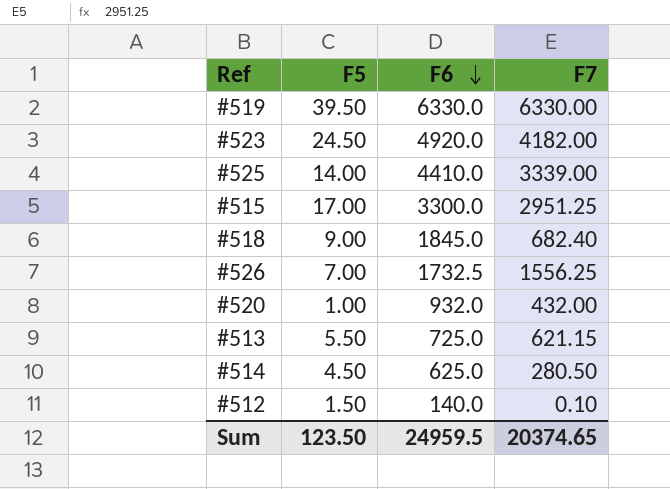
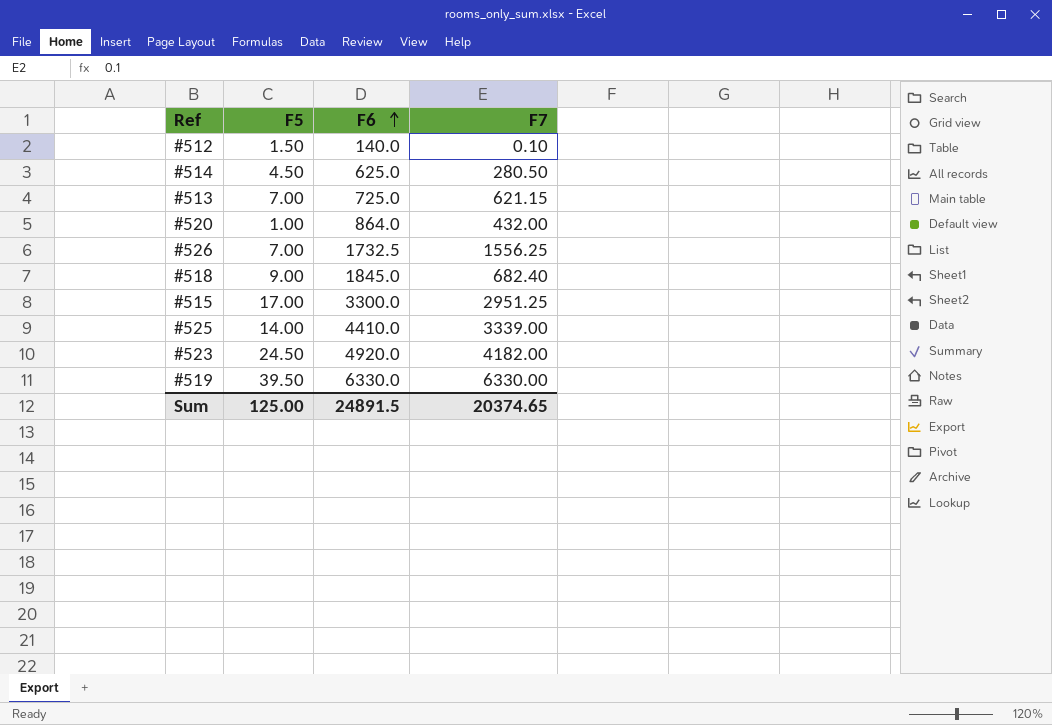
row order: F6 descending -> F6 ascending
#513 | F5: 5.50 -> 7.00
#520 | F6: 932.0 -> 864.0
Sum | F5: 123.50 -> 125.00
Sum | F6: 24959.5 -> 24891.5

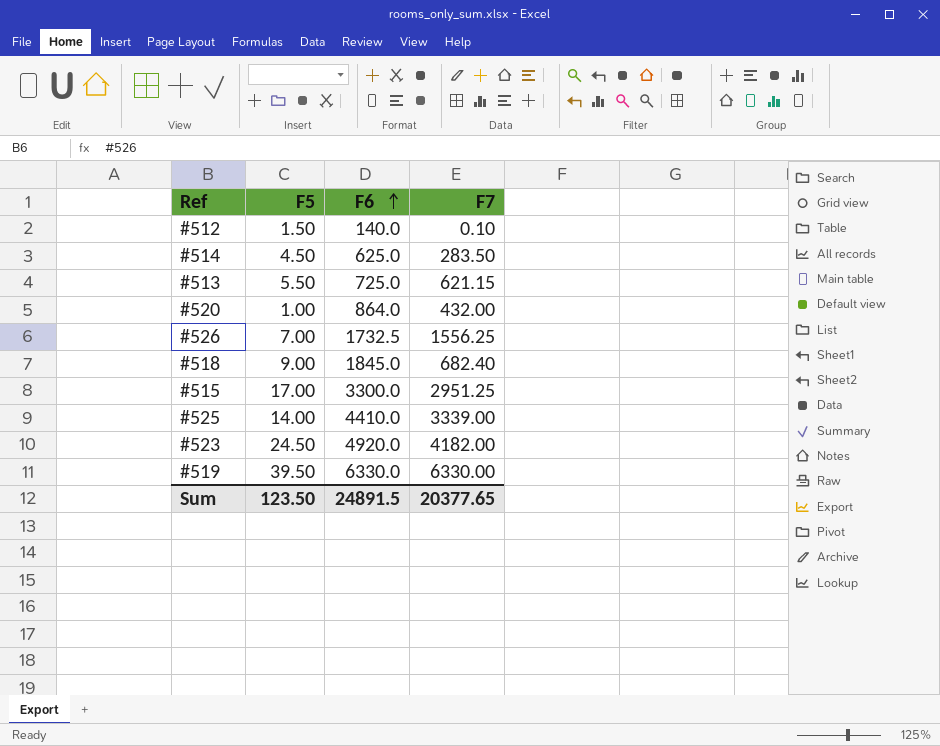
#514 | F7: 280.50 -> 283.50
#513 | F5: 7.00 -> 5.50
Sum | F5: 125.00 -> 123.50
Sum | F7: 20374.65 -> 20377.65

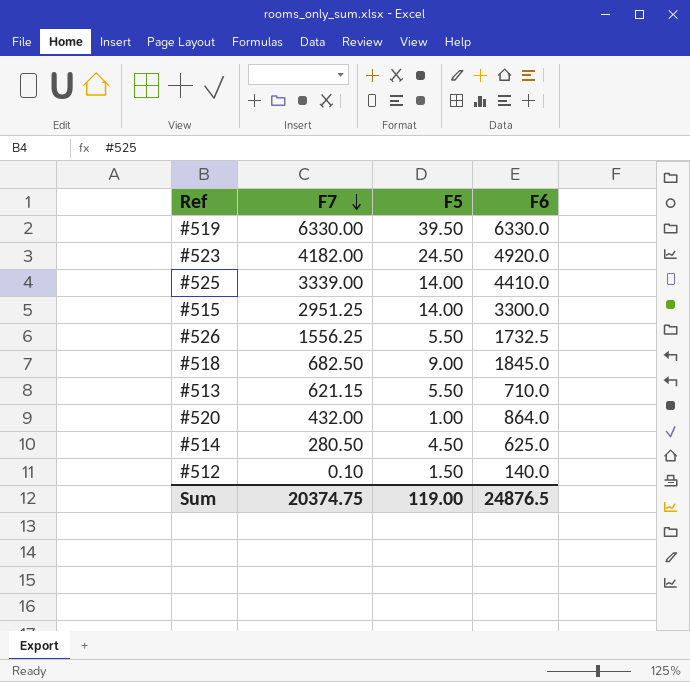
row order: F6 ascending -> F7 descending
column F7 | position: 4 -> 2
#515 | F5: 17.00 -> 14.00
#526 | F5: 7.00 -> 5.50
#518 | F7: 682.40 -> 682.50
#513 | F6: 725.0 -> 710.0
#514 | F7: 283.50 -> 280.50
Sum | F7: 20377.65 -> 20374.75
Sum | F5: 123.50 -> 119.00
Sum | F6: 24891.5 -> 24876.5

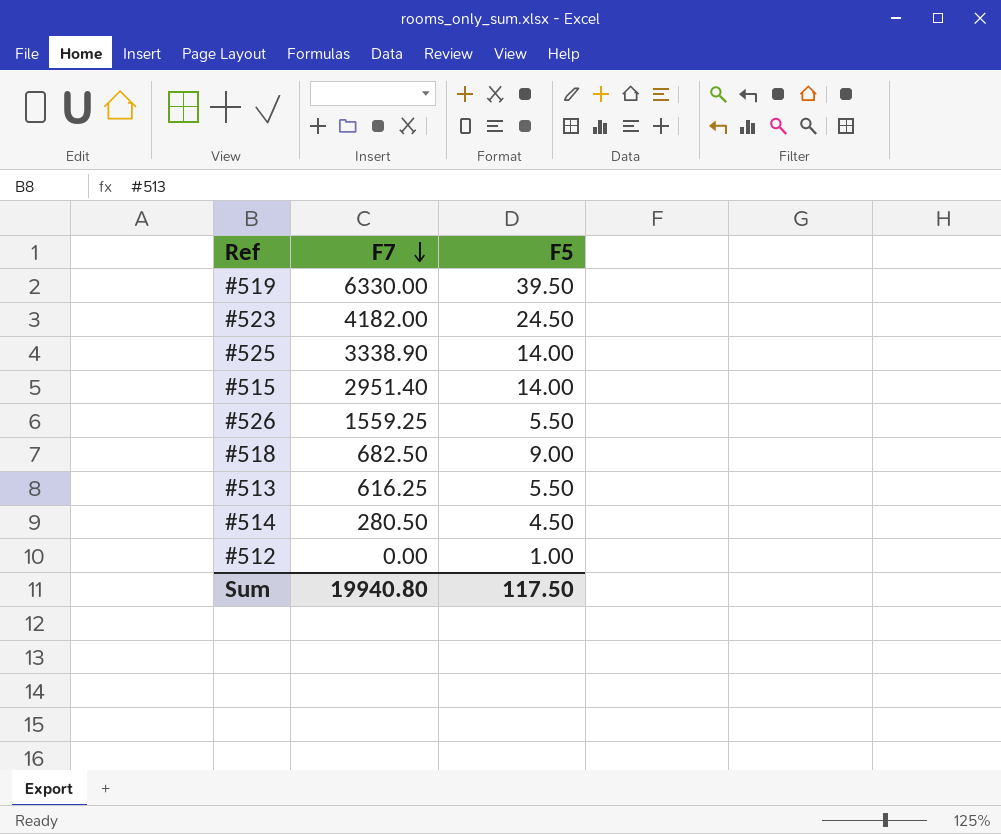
column F6 | position: 4 -> none
row #520: 432.00 | 1.00 | 864.0 -> none
#525 | F7: 3339.00 -> 3338.90
#515 | F7: 2951.25 -> 2951.40
#526 | F7: 1556.25 -> 1559.25
#513 | F7: 621.15 -> 616.25
#512 | F7: 0.10 -> 0.00
#512 | F5: 1.50 -> 1.00
Sum | F7: 20374.75 -> 19940.80
Sum | F5: 119.00 -> 117.50

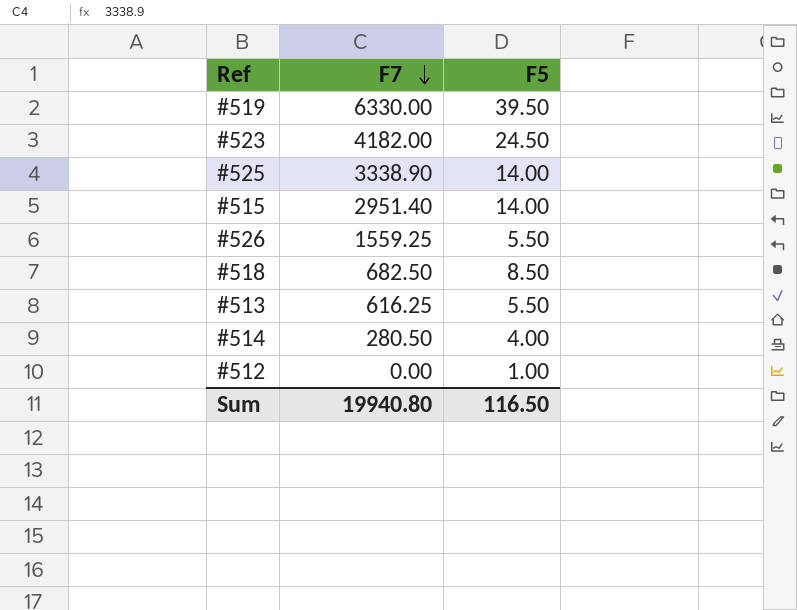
#518 | F5: 9.00 -> 8.50
#514 | F5: 4.50 -> 4.00
Sum | F5: 117.50 -> 116.50

